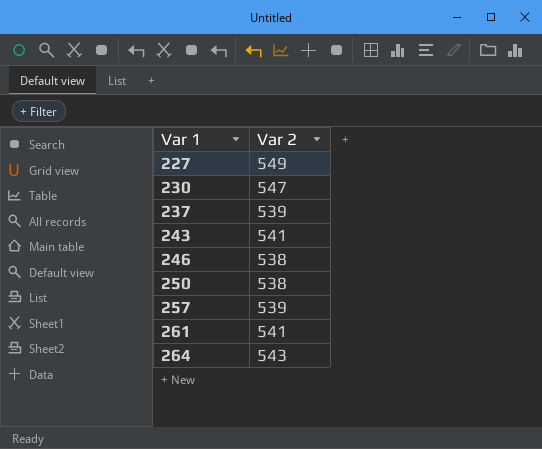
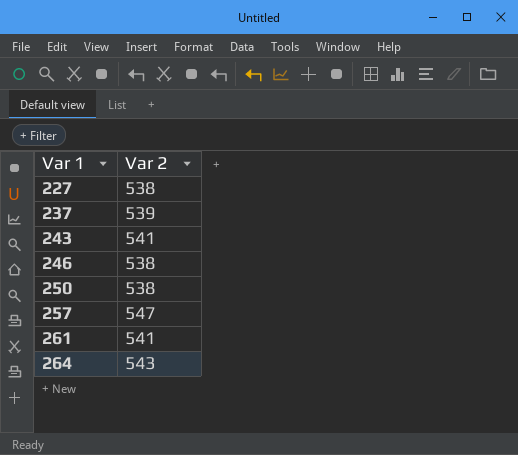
row 230: 547 -> none
227 | Var 2: 549 -> 538
257 | Var 2: 539 -> 547

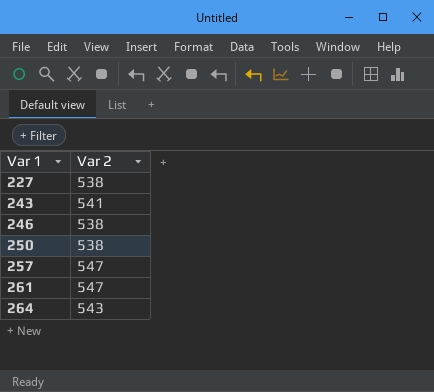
row 237: 539 -> none
261 | Var 2: 541 -> 547

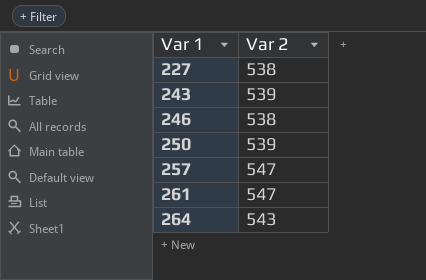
243 | Var 2: 541 -> 539
250 | Var 2: 538 -> 539

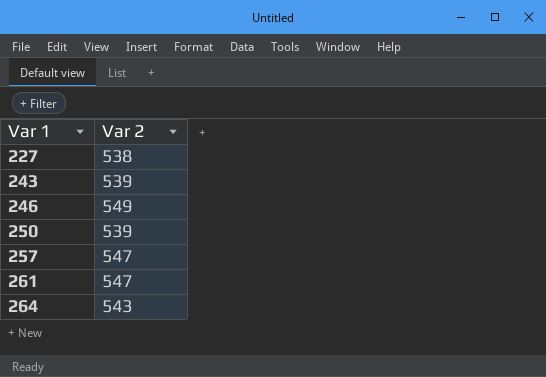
246 | Var 2: 538 -> 549

